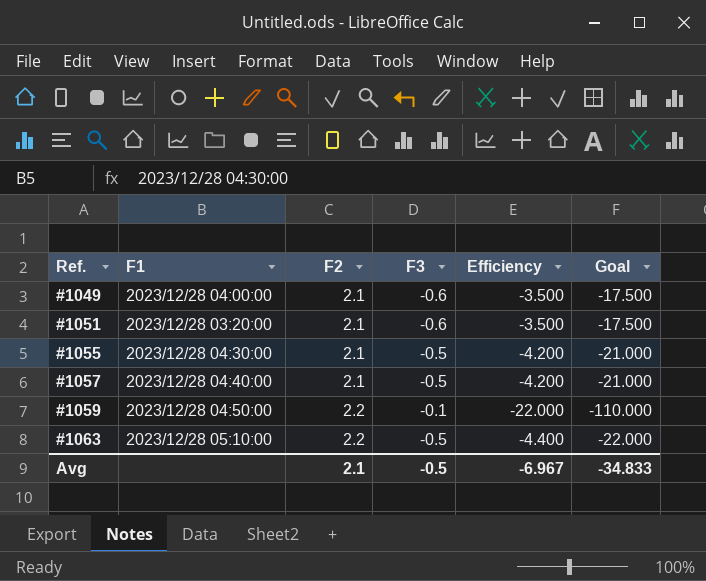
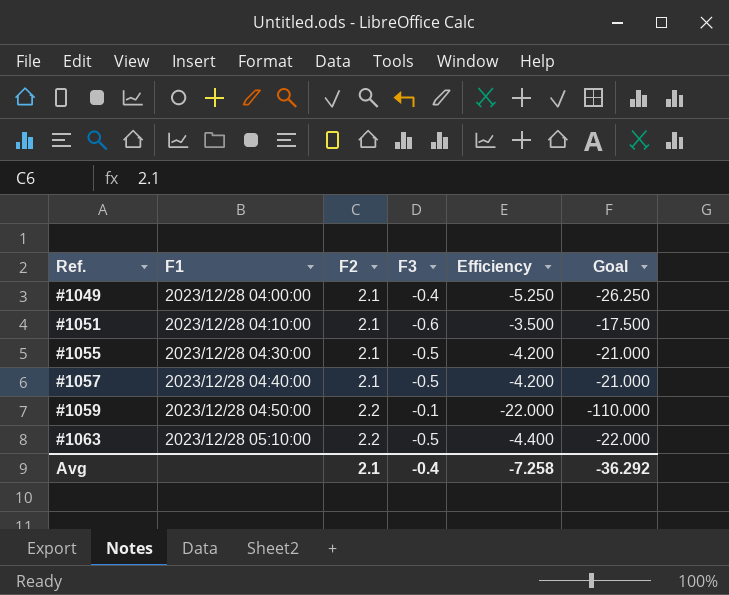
#1049 | F3: -0.6 -> -0.4
#1049 | Efficiency: -3.500 -> -5.250
#1049 | Goal: -17.500 -> -26.250
#1051 | F1: 2023/12/28 03:20:00 -> 2023/12/28 04:10:00
Avg | F3: -0.5 -> -0.4
Avg | Efficiency: -6.967 -> -7.258
Avg | Goal: -34.833 -> -36.292

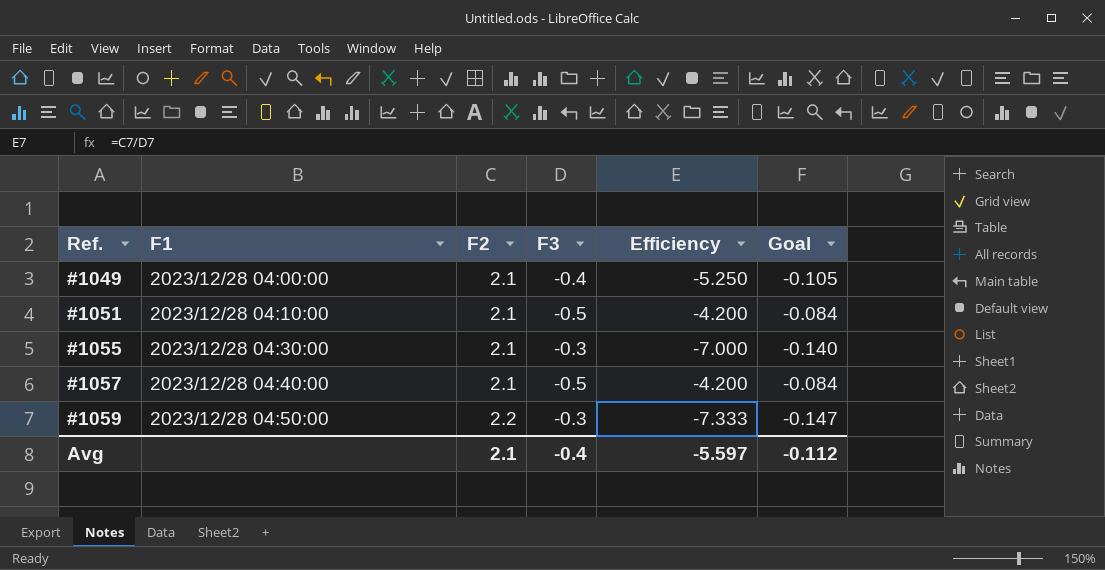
column Goal | formula: [Efficiency] * 5 -> [Efficiency] * 0.02
row #1063: 2023/12/28 05:10:00 | 2.2 | -0.5 | -4.400 | -22.000 -> none
#1051 | F3: -0.6 -> -0.5
#1051 | Efficiency: -3.500 -> -4.200
#1055 | F3: -0.5 -> -0.3
#1055 | Efficiency: -4.200 -> -7.000
#1059 | F3: -0.1 -> -0.3
#1059 | Efficiency: -22.000 -> -7.333
Avg | Efficiency: -7.258 -> -5.597
Avg | Goal: -36.292 -> -0.112

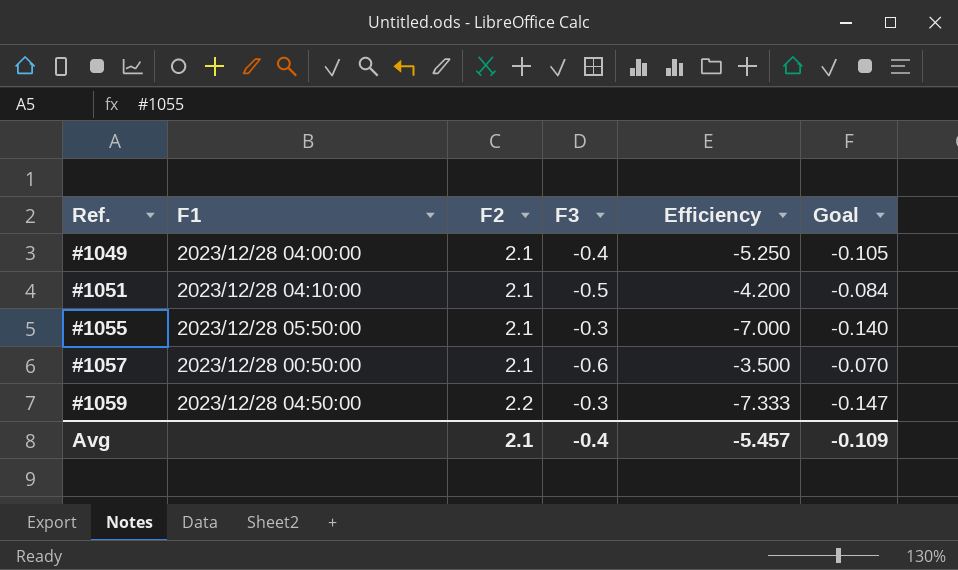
#1055 | F1: 2023/12/28 04:30:00 -> 2023/12/28 05:50:00
#1057 | F1: 2023/12/28 04:40:00 -> 2023/12/28 00:50:00
#1057 | F3: -0.5 -> -0.6
#1057 | Efficiency: -4.200 -> -3.500
#1057 | Goal: -0.084 -> -0.070
Avg | Efficiency: -5.597 -> -5.457
Avg | Goal: -0.112 -> -0.109

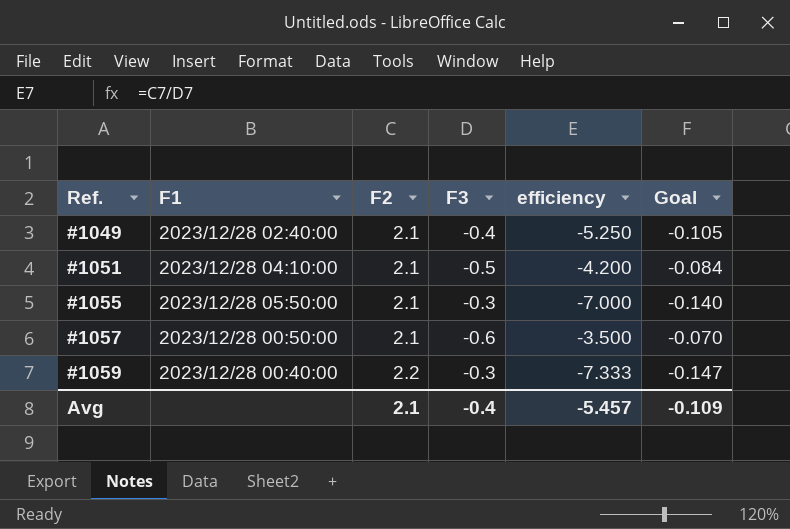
column name: Efficiency -> efficiency
#1049 | F1: 2023/12/28 04:00:00 -> 2023/12/28 02:40:00
#1059 | F1: 2023/12/28 04:50:00 -> 2023/12/28 00:40:00

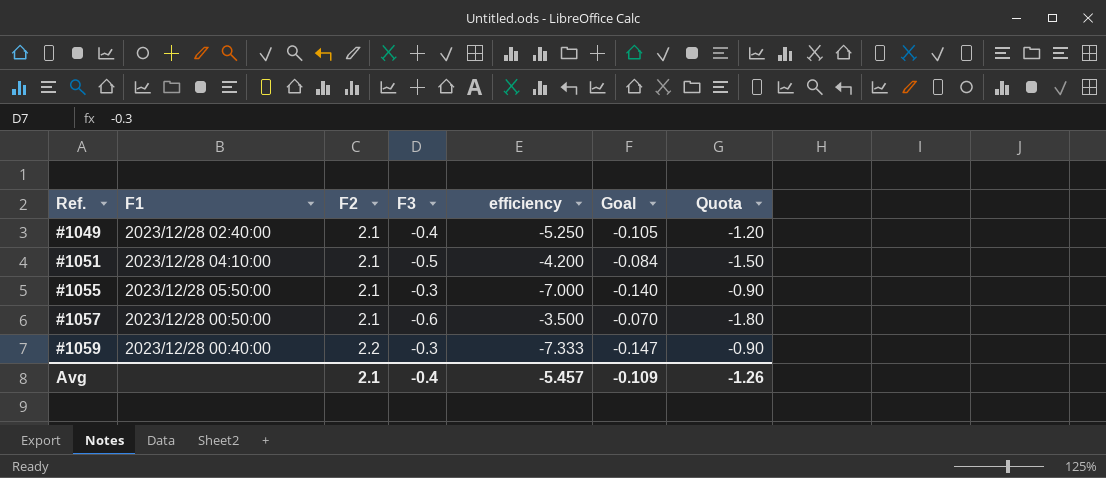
column Quota | formula: none -> [F3] * 3

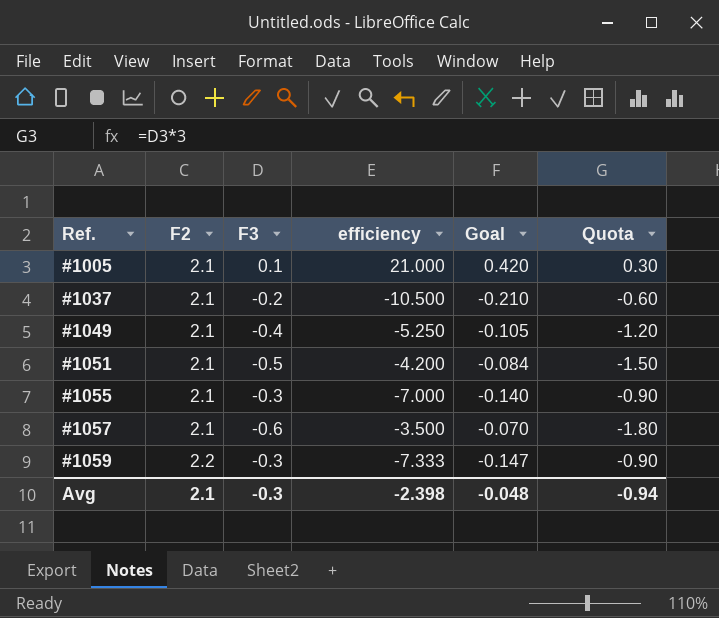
column F1 | position: 2 -> none
row #1005: none -> 2.1 | 0.1 | 21.000 | 0.420 | 0.30
row #1037: none -> 2.1 | -0.2 | -10.500 | -0.210 | -0.60
Avg | F3: -0.4 -> -0.3
Avg | efficiency: -5.457 -> -2.398
Avg | Goal: -0.109 -> -0.048
Avg | Quota: -1.26 -> -0.94

